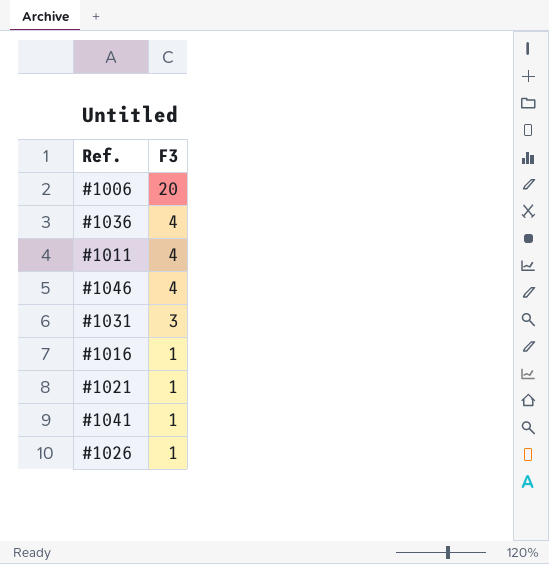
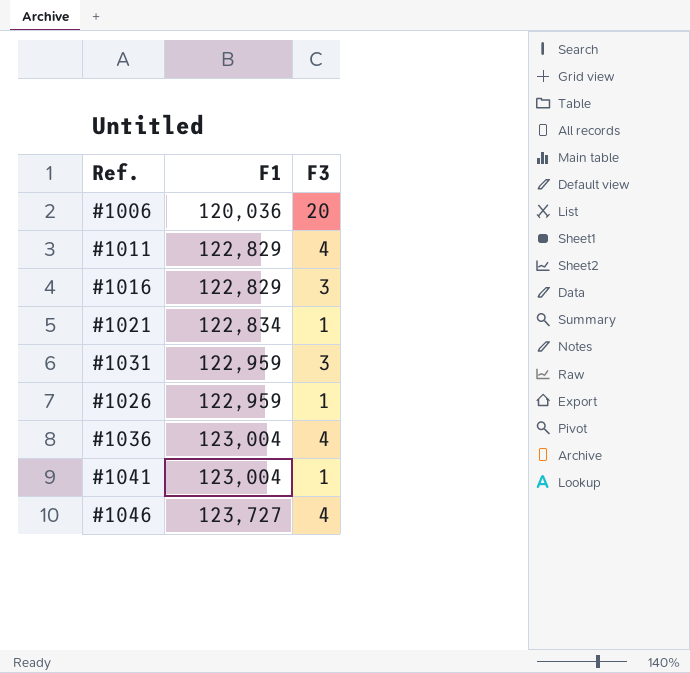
row order: F3 descending -> F1 ascending
column F1 | position: none -> 2
#1016 | F3: 1 -> 3

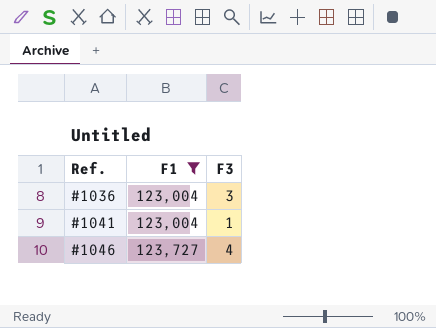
filter: none -> F1 >= 123,004
#1036 | F3: 4 -> 3

